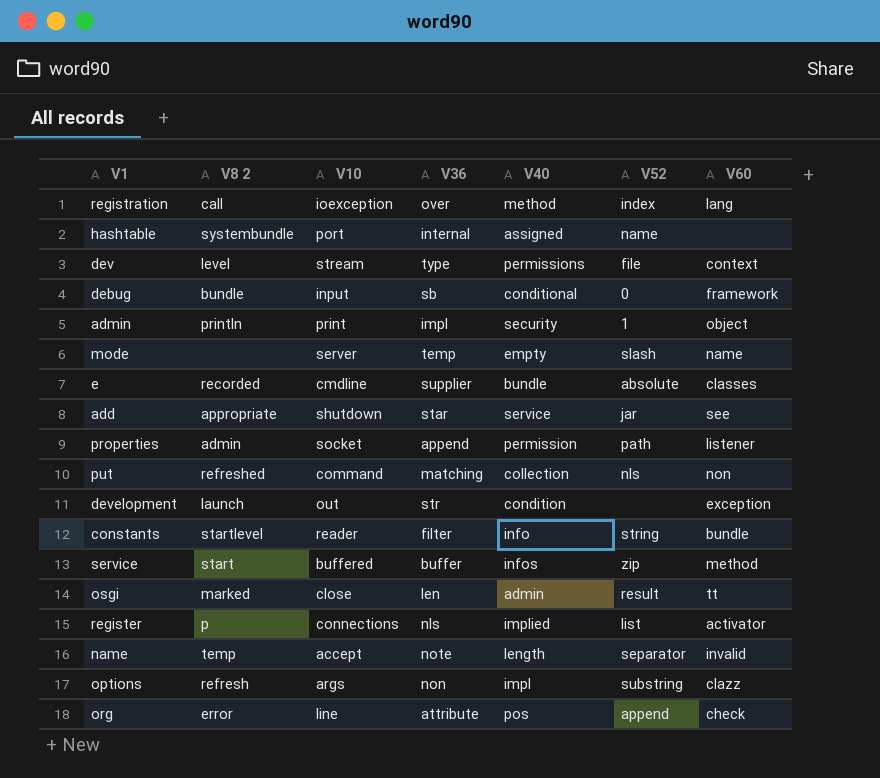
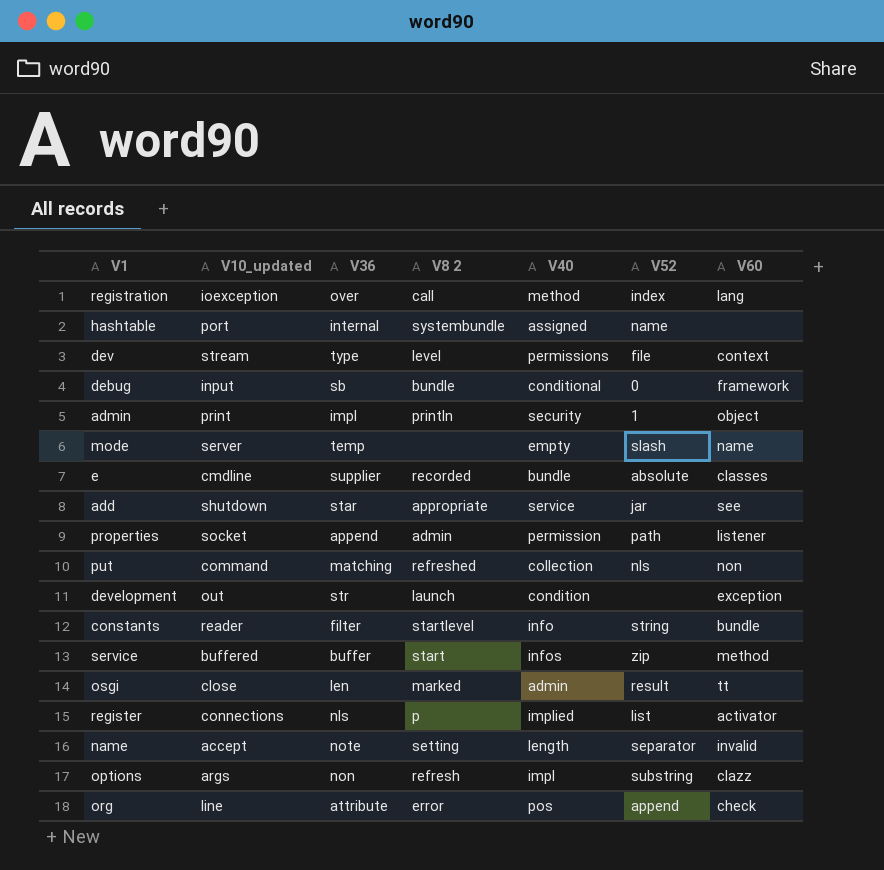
column name: V10 -> V10_updated
column V8 2 | position: 2 -> 4
name | V8 2: temp -> setting

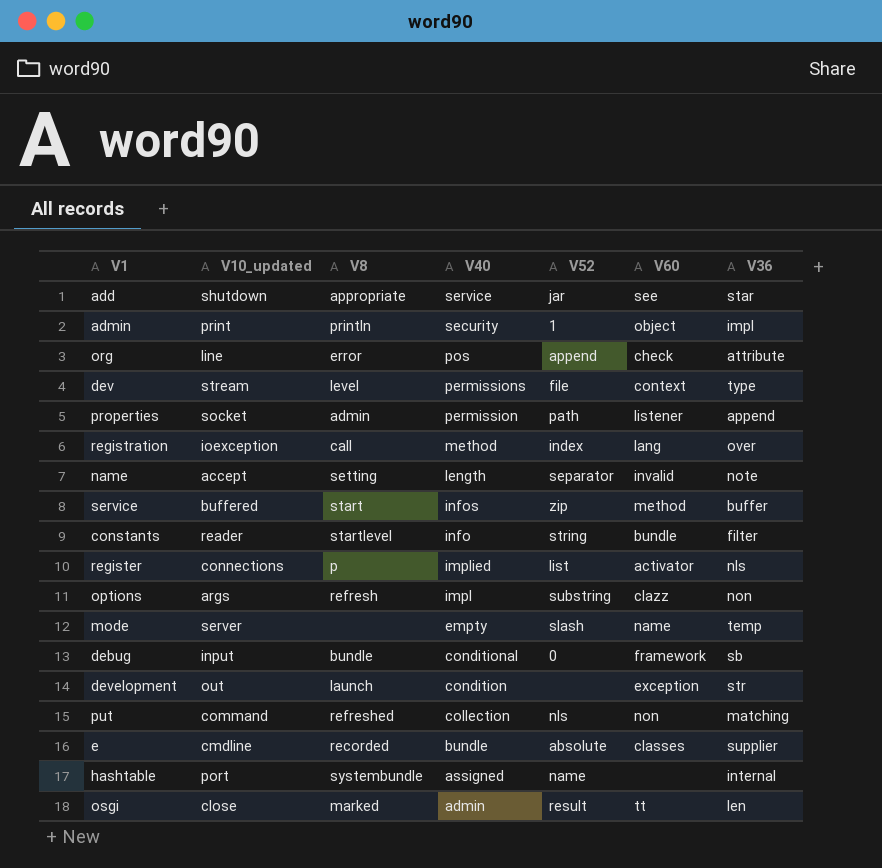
row order: none -> V40 descending
column name: V8 2 -> V8
column V36 | position: 3 -> 7

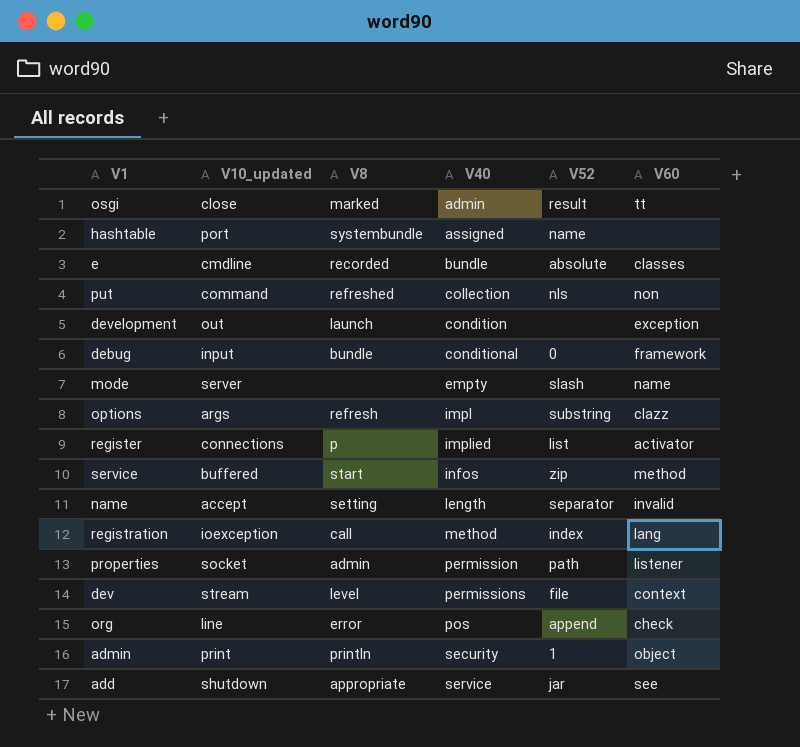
row order: V40 descending -> V40 ascending
column V36 | position: 7 -> none
row constants: reader | startlevel | info | string | bundle | filter -> none

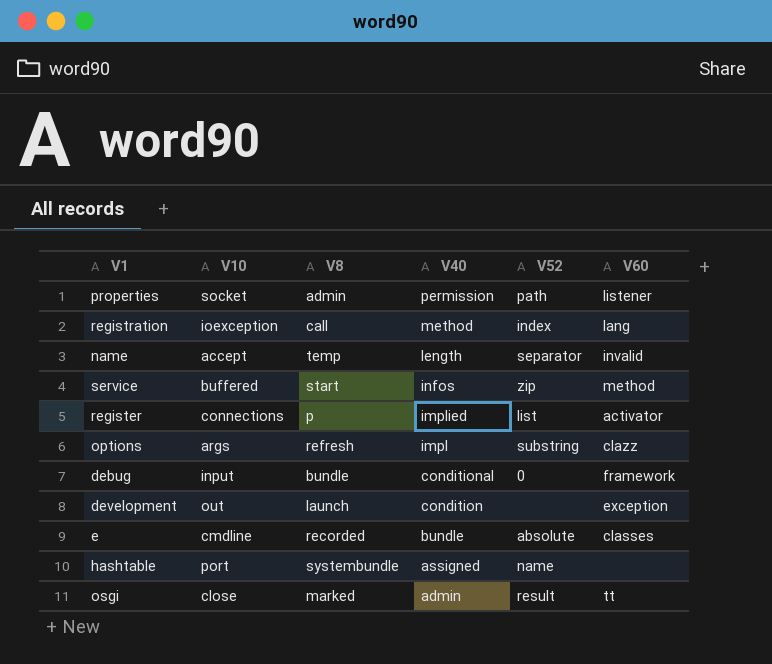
row order: V40 ascending -> V40 descending
column name: V10_updated -> V10
row put: command | refreshed | collection | nls | non -> none
row mode: server | none | empty | slash | name -> none
row dev: stream | level | permissions | file | context -> none
row org: line | error | pos | append | check -> none
row admin: print | println | security | 1 | object -> none
row add: shutdown | appropriate | service | jar | see -> none
name | V8: setting -> temp

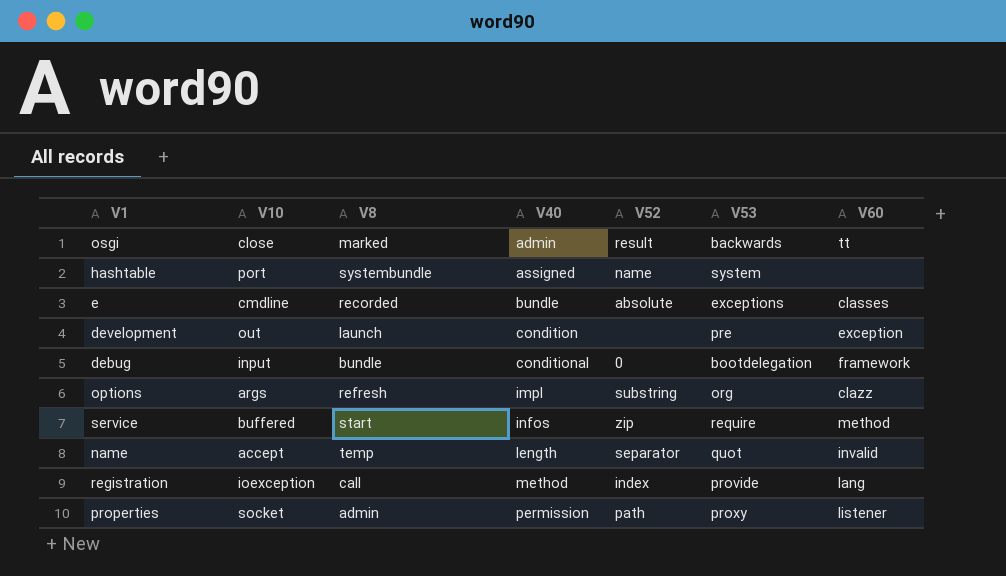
row order: V40 descending -> V40 ascending
column V53 | position: none -> 6
row register: connections | p | implied | list | activator -> none

